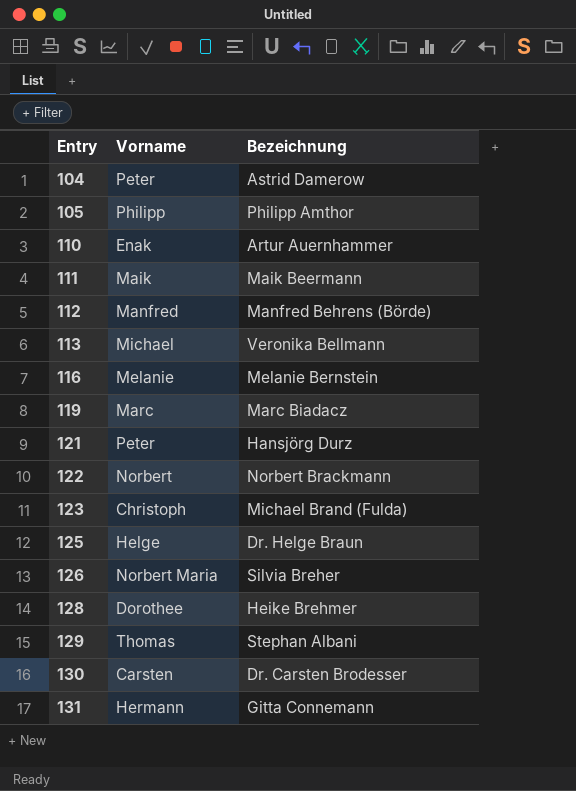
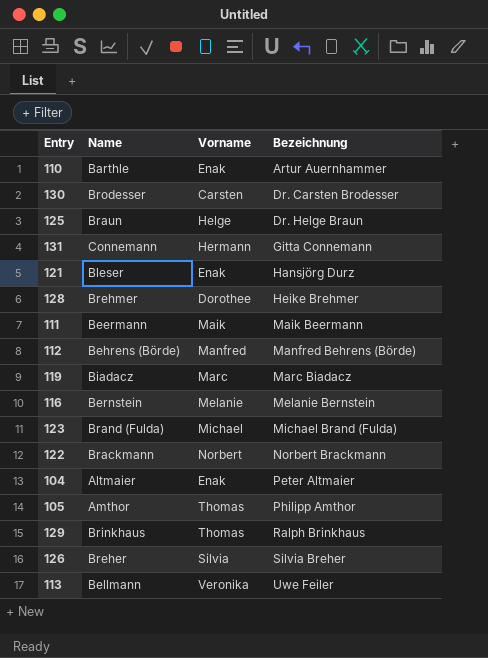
row order: Entry ascending -> Bezeichnung ascending
column Name | position: none -> 2
121 | Vorname: Peter -> Enak
123 | Vorname: Christoph -> Michael
104 | Vorname: Peter -> Enak
104 | Bezeichnung: Astrid Damerow -> Peter Altmaier
105 | Vorname: Philipp -> Thomas
129 | Bezeichnung: Stephan Albani -> Ralph Brinkhaus
126 | Vorname: Norbert Maria -> Silvia
113 | Vorname: Michael -> Veronika
113 | Bezeichnung: Veronika Bellmann -> Uwe Feiler

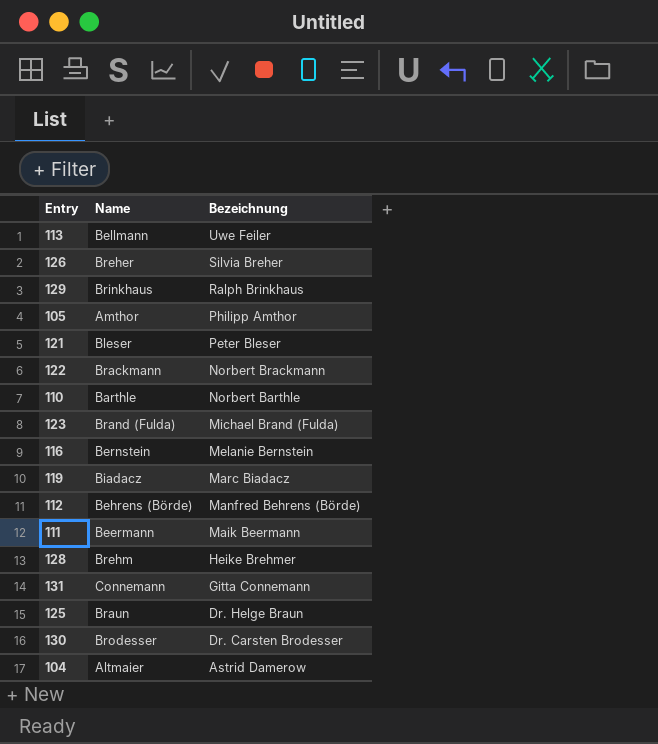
row order: Bezeichnung ascending -> Bezeichnung descending
column Vorname | position: 3 -> none
121 | Bezeichnung: Hansjörg Durz -> Peter Bleser
110 | Bezeichnung: Artur Auernhammer -> Norbert Barthle
128 | Name: Brehmer -> Brehm
104 | Bezeichnung: Peter Altmaier -> Astrid Damerow

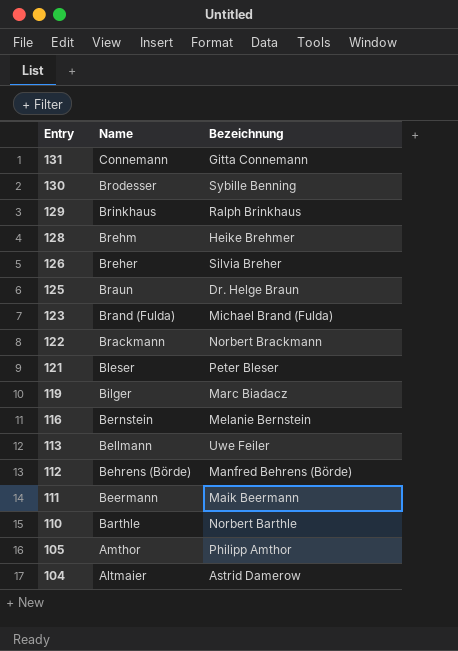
row order: Bezeichnung descending -> Entry descending
130 | Bezeichnung: Dr. Carsten Brodesser -> Sybille Benning
119 | Name: Biadacz -> Bilger

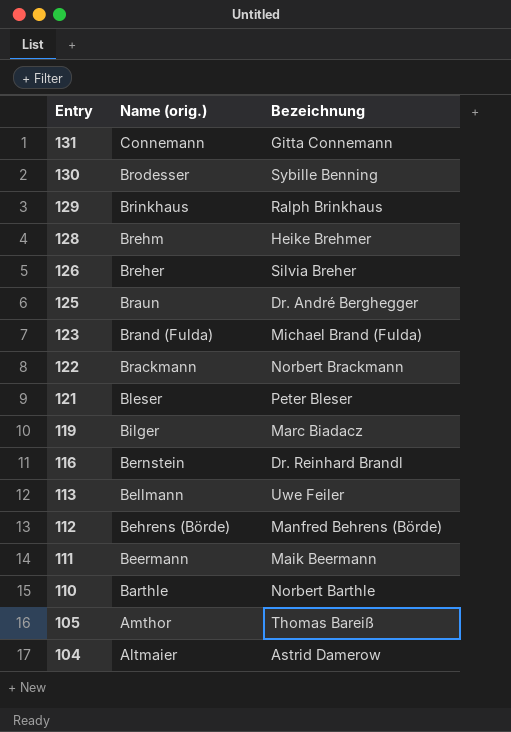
column name: Name -> Name (orig.)
125 | Bezeichnung: Dr. Helge Braun -> Dr. André Berghegger
116 | Bezeichnung: Melanie Bernstein -> Dr. Reinhard Brandl
105 | Bezeichnung: Philipp Amthor -> Thomas Bareiß

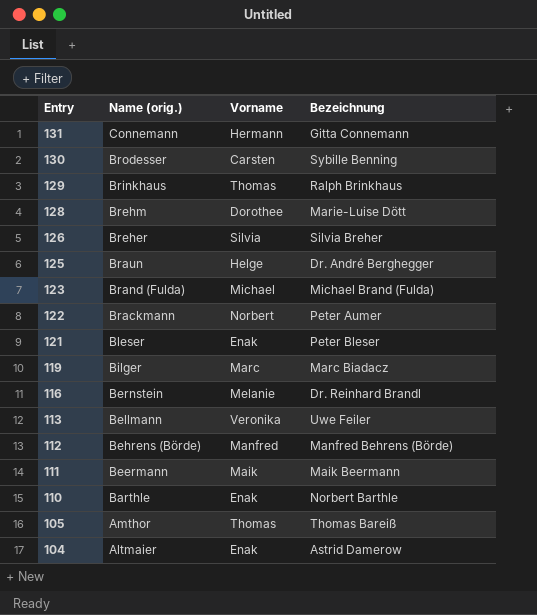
column Vorname | position: none -> 3
128 | Bezeichnung: Heike Brehmer -> Marie-Luise Dött
122 | Bezeichnung: Norbert Brackmann -> Peter Aumer

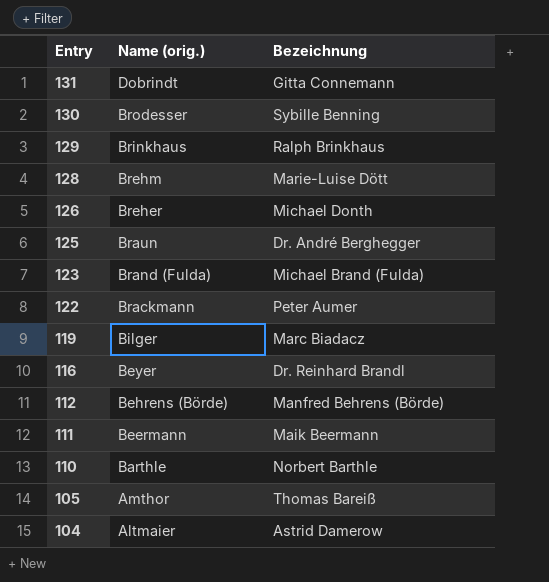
column Vorname | position: 3 -> none
row 121: Bleser | Enak | Peter Bleser -> none
row 113: Bellmann | Veronika | Uwe Feiler -> none
131 | Name (orig.): Connemann -> Dobrindt
126 | Bezeichnung: Silvia Breher -> Michael Donth
116 | Name (orig.): Bernstein -> Beyer

